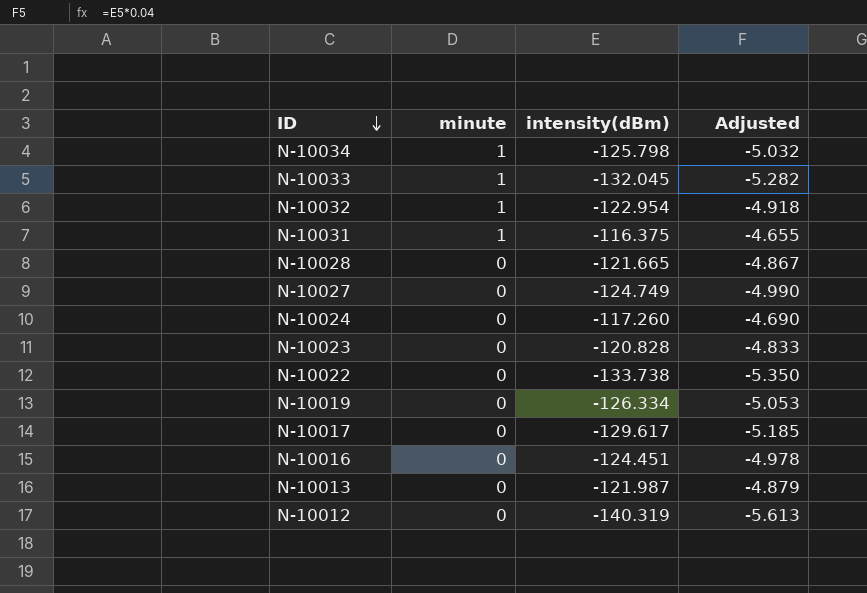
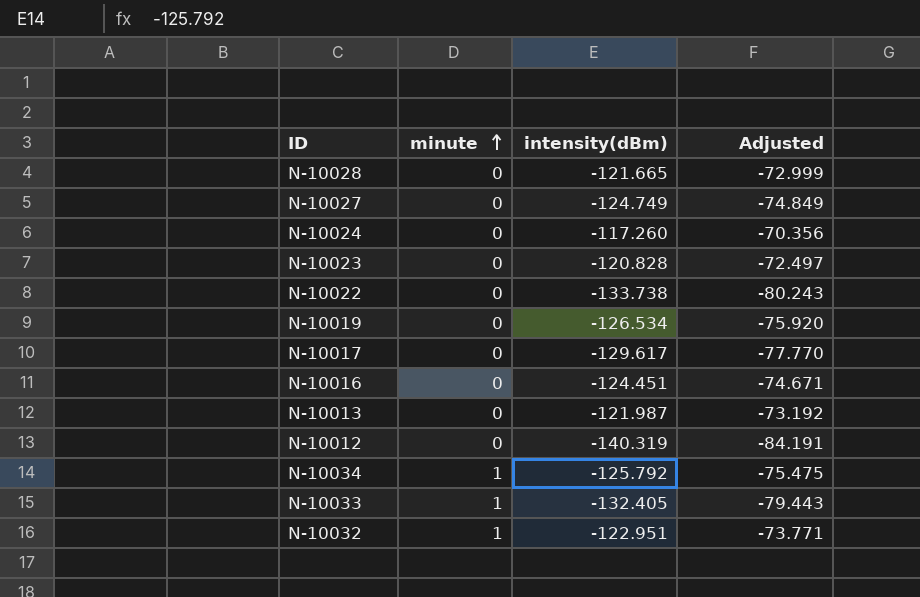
row order: ID descending -> minute ascending
column Adjusted | formula: [intensity(dBm)] * 0.04 -> [intensity(dBm)] * 0.6
row N-10031: 1 | -116.375 | -4.655 -> none
N-10019 | intensity(dBm): -126.334 -> -126.534
N-10034 | intensity(dBm): -125.798 -> -125.792
N-10033 | intensity(dBm): -132.045 -> -132.405
N-10032 | intensity(dBm): -122.954 -> -122.951

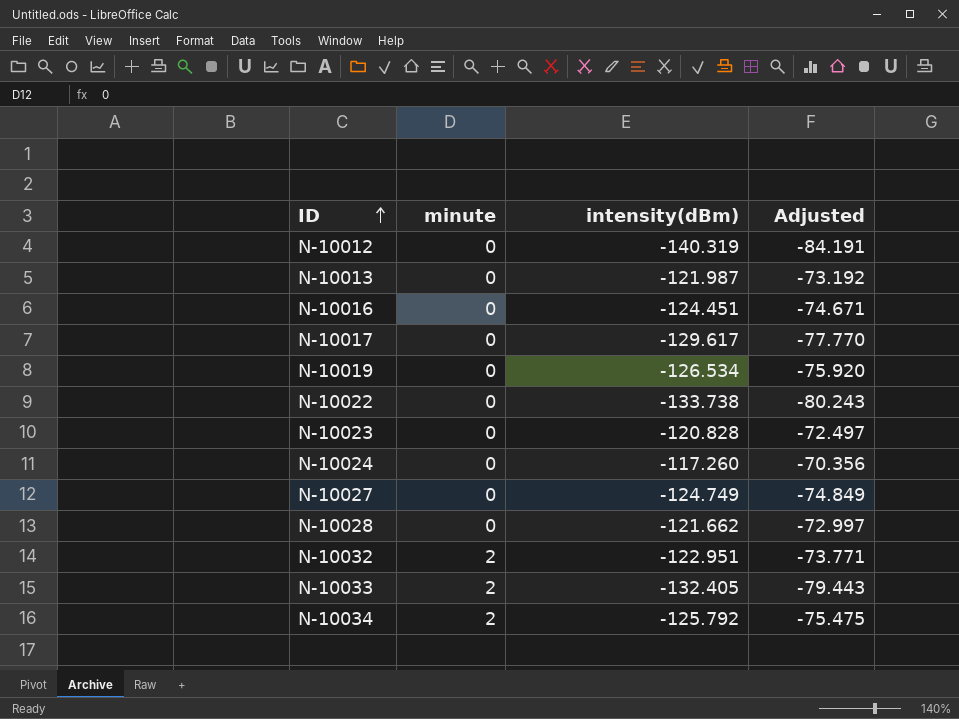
row order: minute ascending -> ID ascending
N-10028 | intensity(dBm): -121.665 -> -121.662
N-10028 | Adjusted: -72.999 -> -72.997
N-10032 | minute: 1 -> 2
N-10033 | minute: 1 -> 2
N-10034 | minute: 1 -> 2

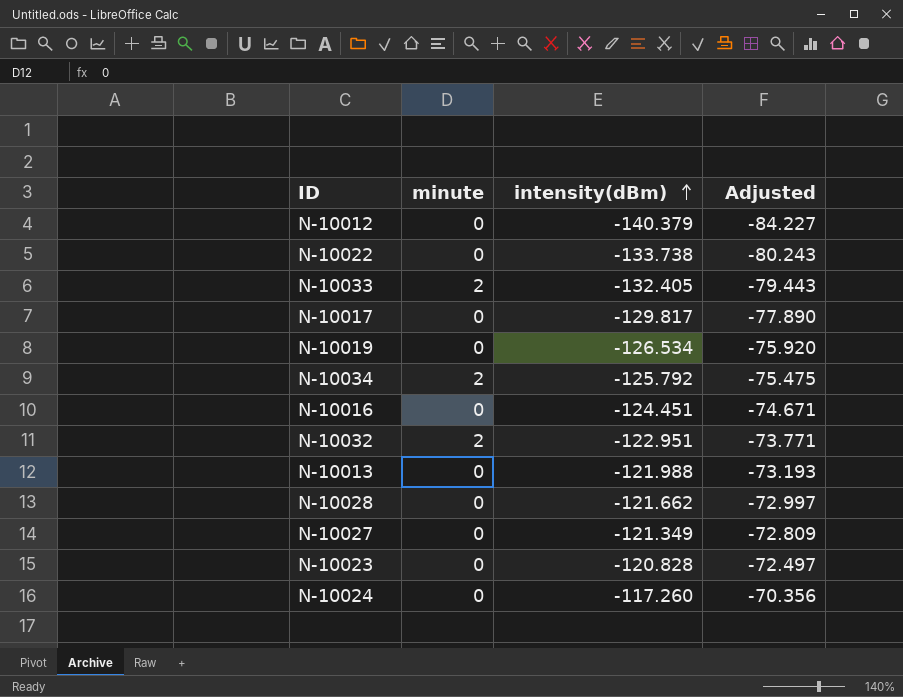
row order: ID ascending -> intensity(dBm) ascending
N-10012 | intensity(dBm): -140.319 -> -140.379
N-10012 | Adjusted: -84.191 -> -84.227
N-10017 | intensity(dBm): -129.617 -> -129.817
N-10017 | Adjusted: -77.770 -> -77.890
N-10013 | intensity(dBm): -121.987 -> -121.988
N-10013 | Adjusted: -73.192 -> -73.193
N-10027 | intensity(dBm): -124.749 -> -121.349
N-10027 | Adjusted: -74.849 -> -72.809

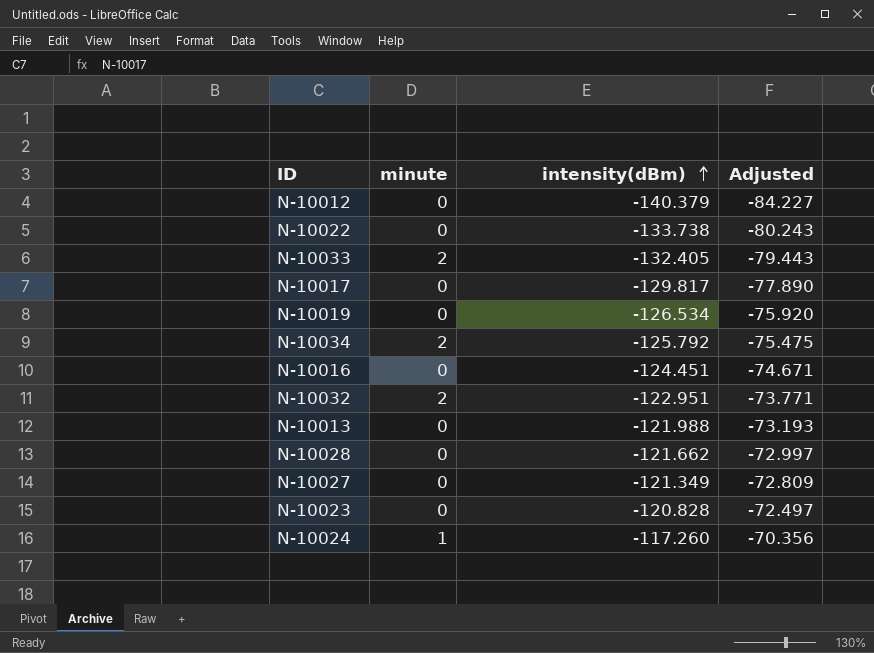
N-10024 | minute: 0 -> 1

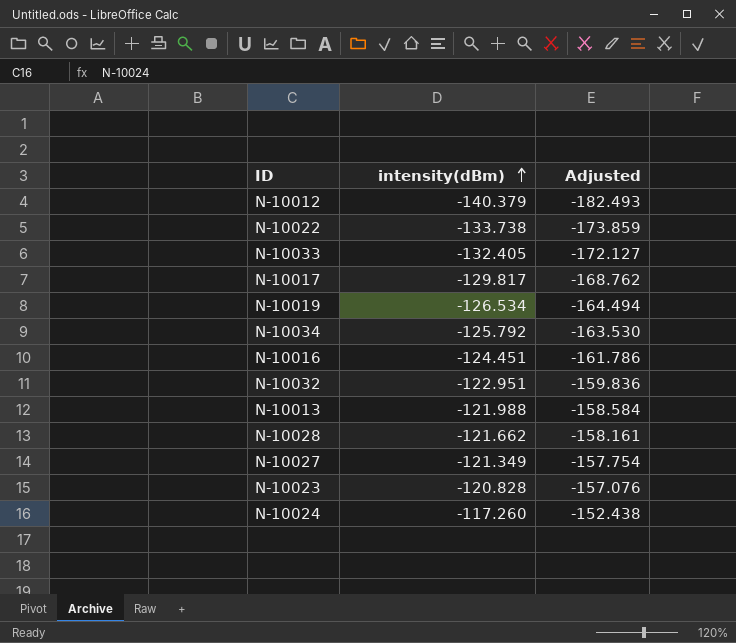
column minute | position: 2 -> none
column Adjusted | formula: [intensity(dBm)] * 0.6 -> [intensity(dBm)] * 1.3

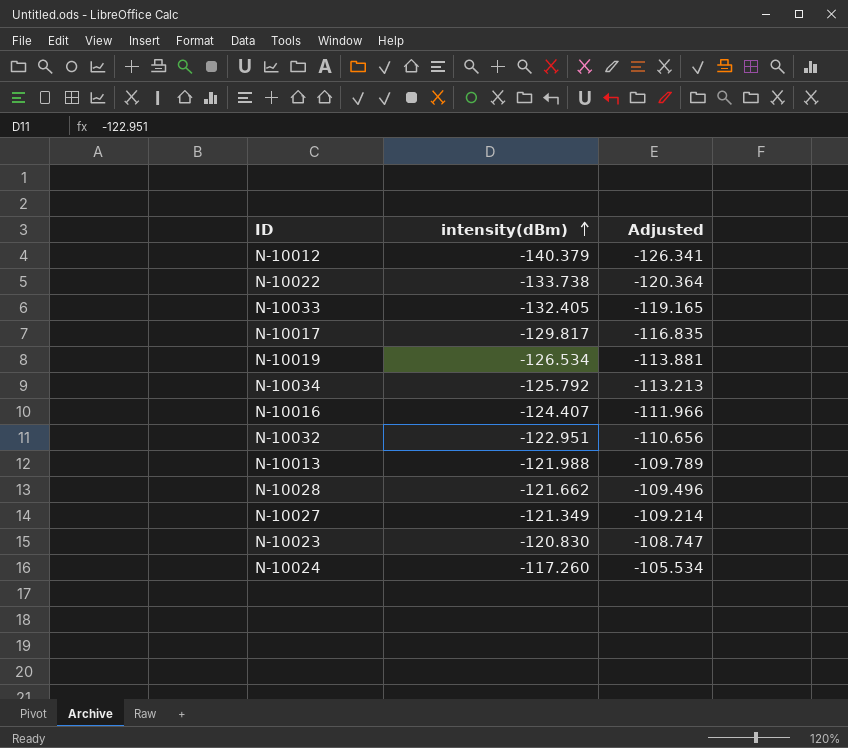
column Adjusted | formula: [intensity(dBm)] * 1.3 -> [intensity(dBm)] * 0.9
N-10016 | intensity(dBm): -124.451 -> -124.407
N-10023 | intensity(dBm): -120.828 -> -120.830

